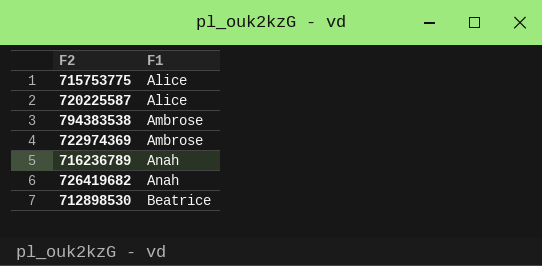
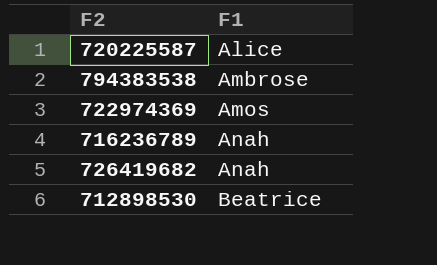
row 715753775: Alice -> none
722974369 | F1: Ambrose -> Amos

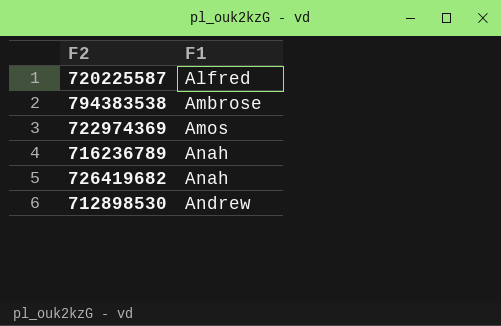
720225587 | F1: Alice -> Alfred
712898530 | F1: Beatrice -> Andrew

